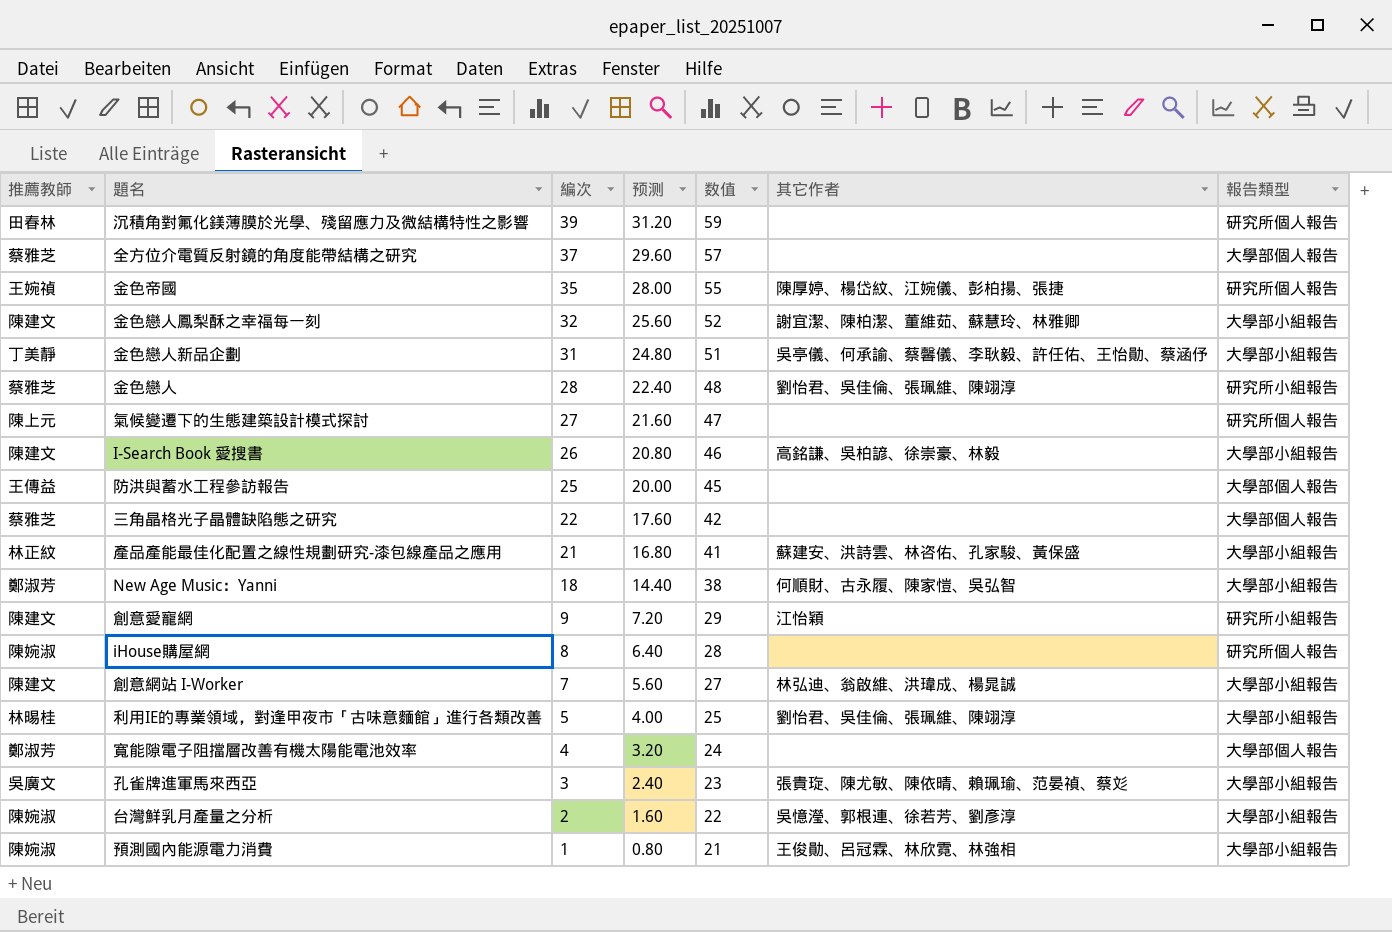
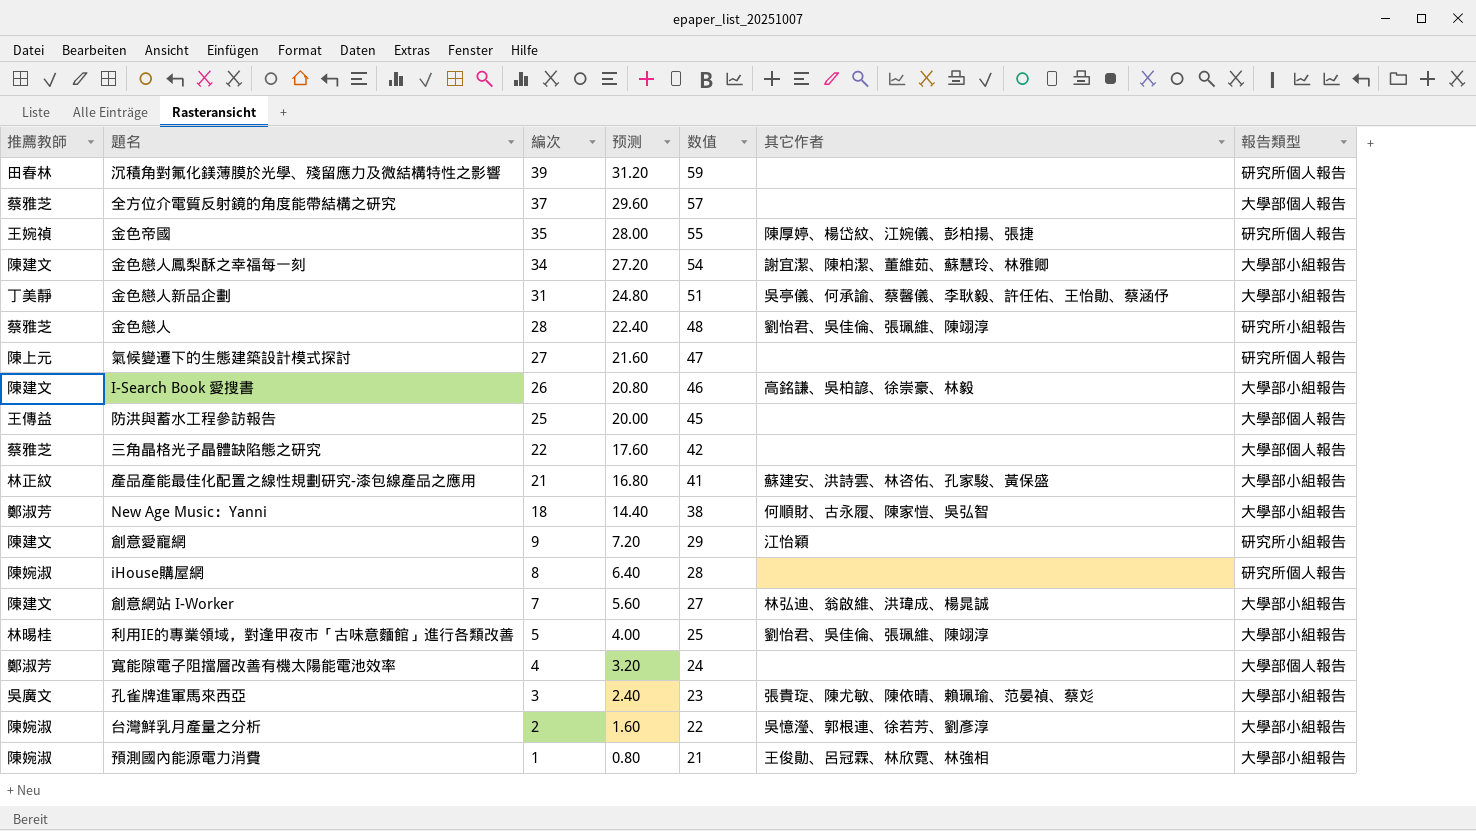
金色戀人鳳梨酥之幸福每一刻 | 編次: 32 -> 34
金色戀人鳳梨酥之幸福每一刻 | 预测: 25.60 -> 27.20
金色戀人鳳梨酥之幸福每一刻 | 数值: 52 -> 54

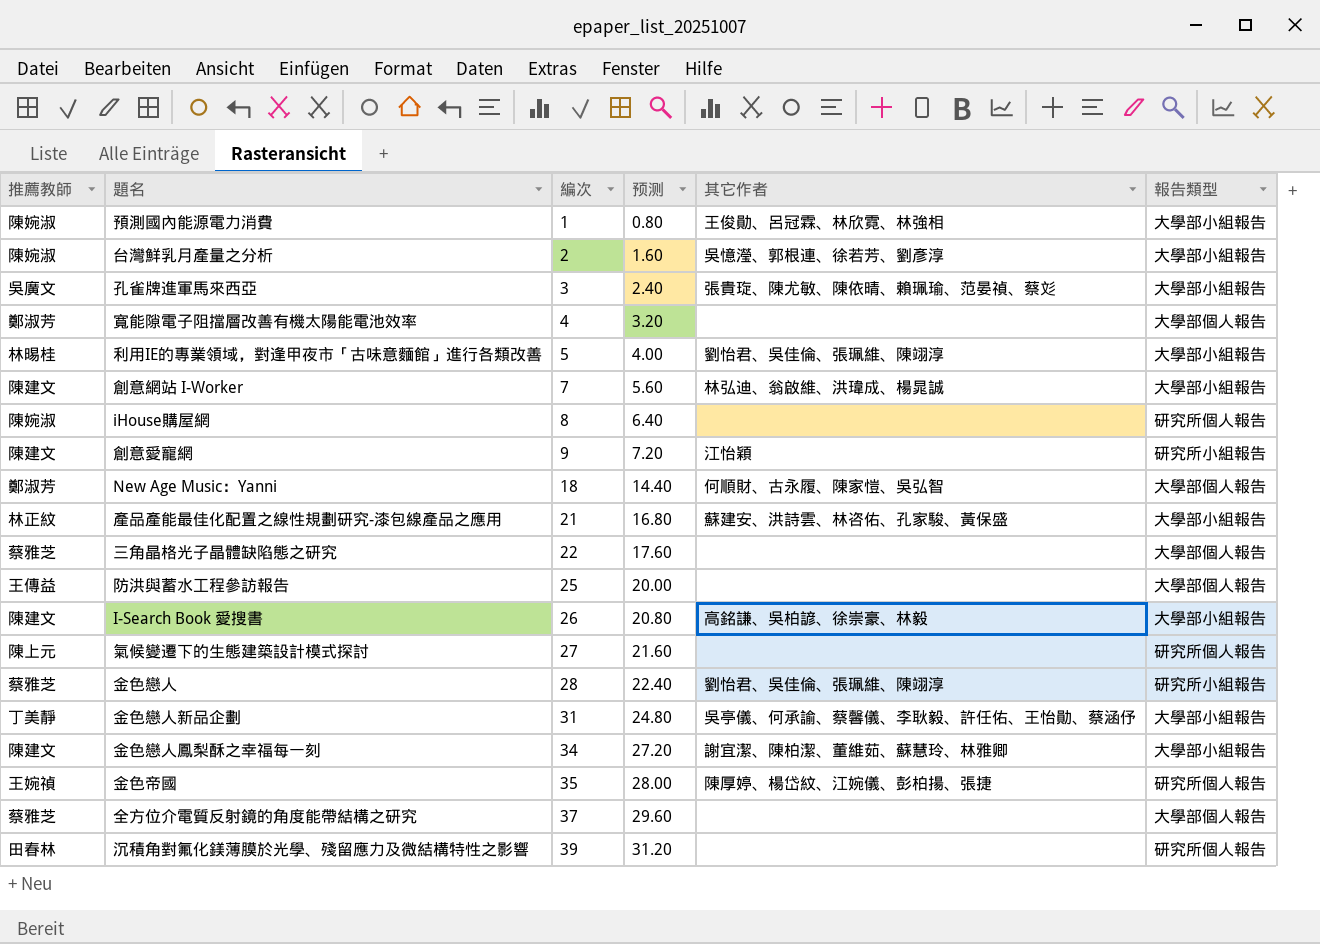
row order: 編次 descending -> 編次 ascending
column 数值 | formula: [編次] + 20 -> none
New Age Music：Yanni | 報告類型: 大學部小組報告 -> 大學部個人報告

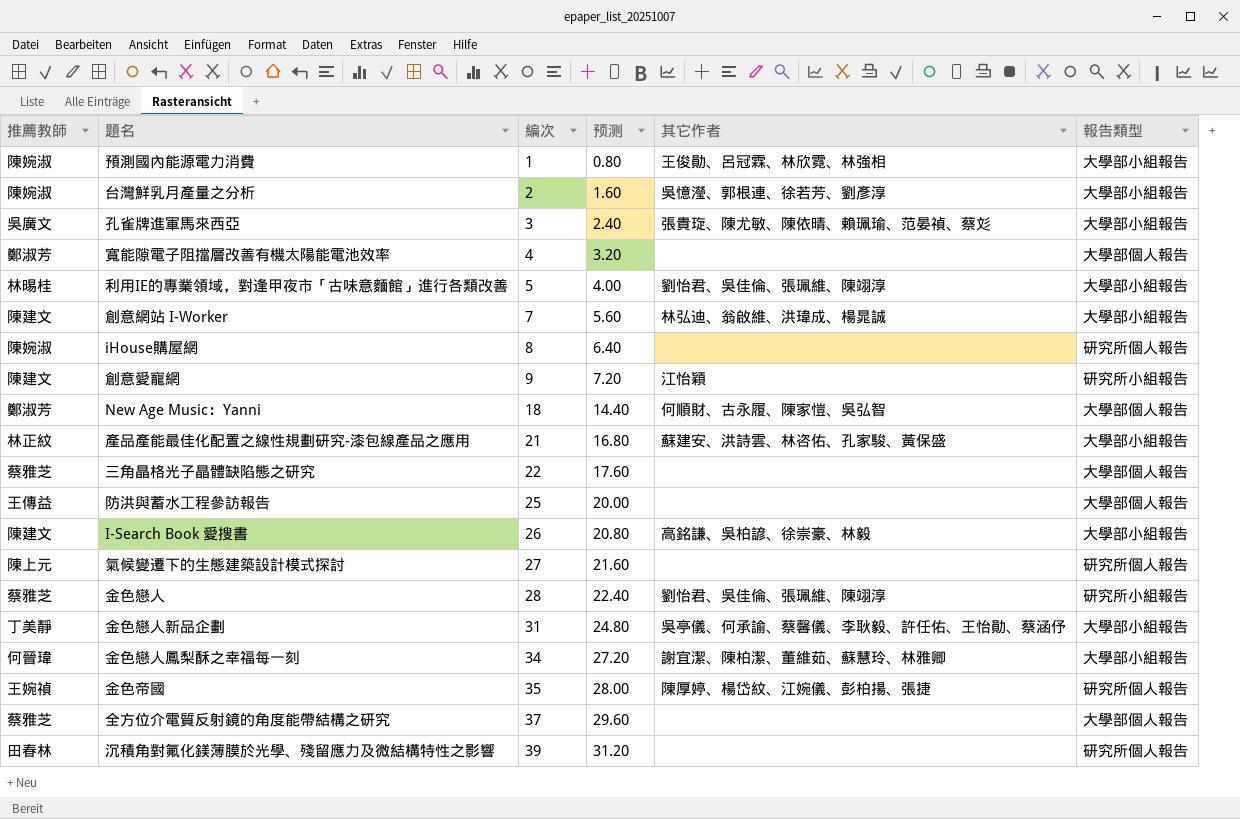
金色戀人鳳梨酥之幸福每一刻 | 推薦教師: 陳建文 -> 何晉瑋

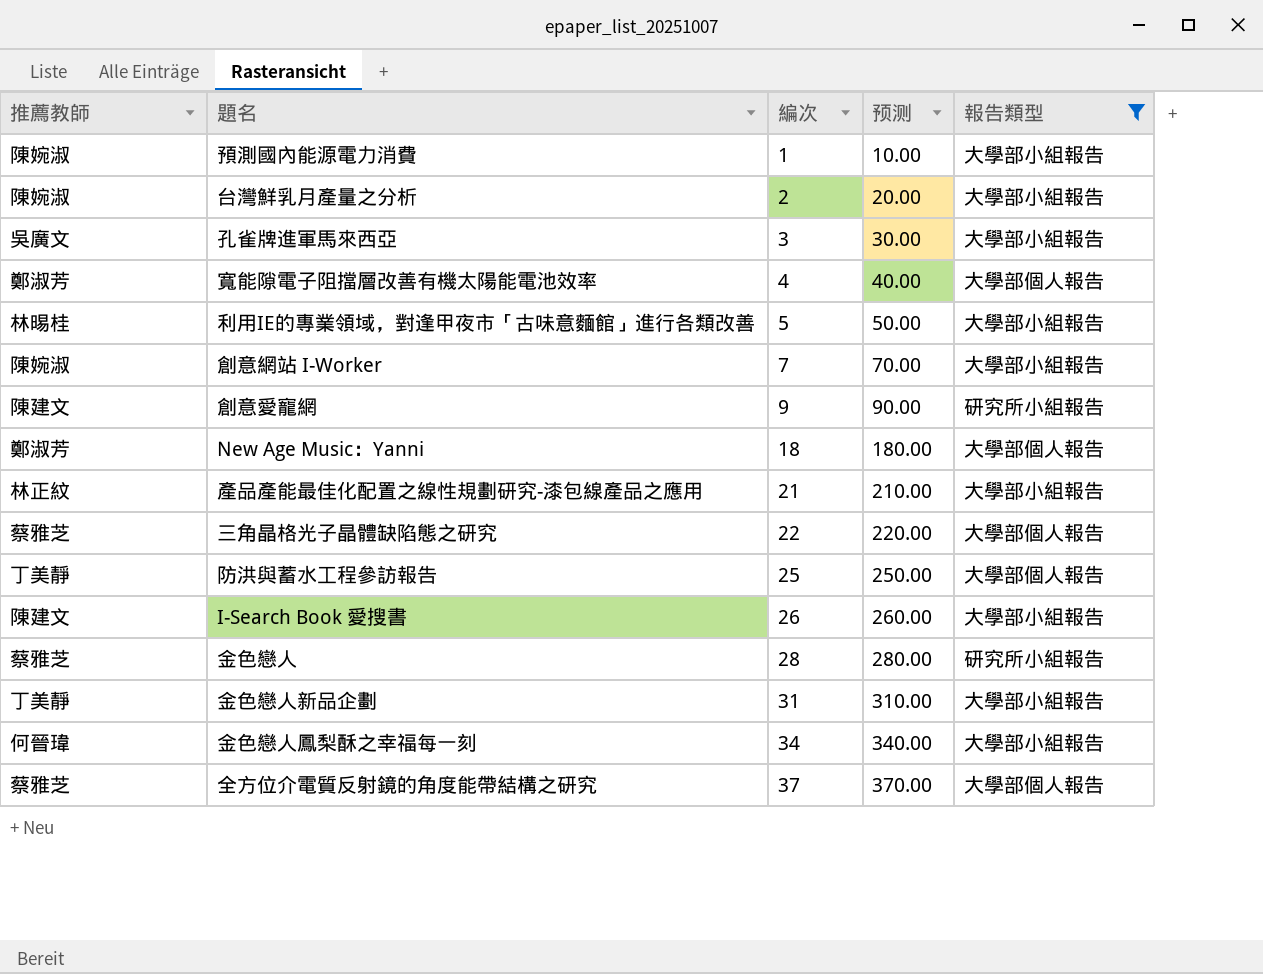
filter: none -> 報告類型 != 研究所個人報告
column 其它作者 | position: 5 -> none
column 预测 | formula: [編次] * 0.8 -> [編次] * 10
創意網站 I-Worker | 推薦教師: 陳建文 -> 陳婉淑
防洪與蓄水工程參訪報告 | 推薦教師: 王傳益 -> 丁美靜

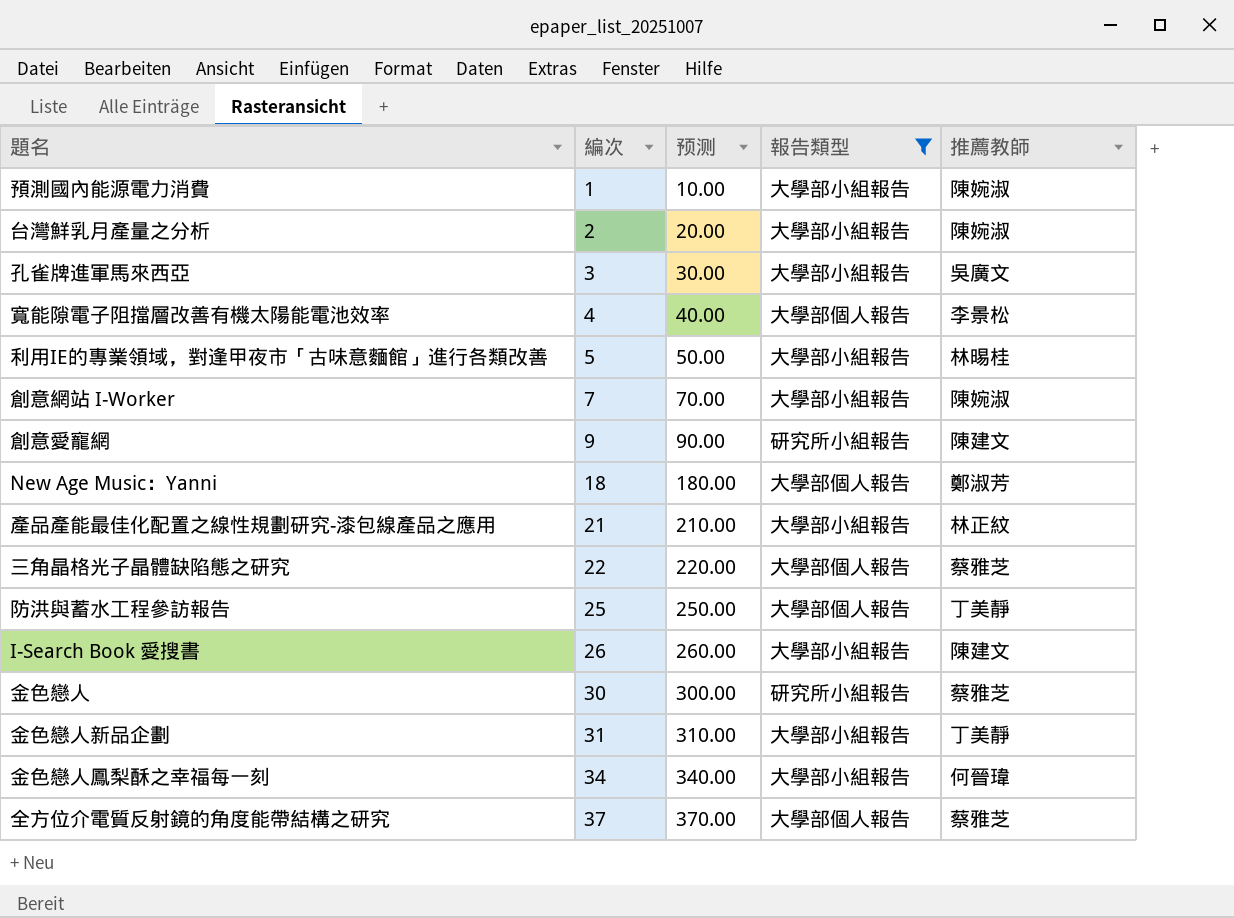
column 推薦教師 | position: 1 -> 5
寬能隙電子阻擋層改善有機太陽能電池效率 | 推薦教師: 鄭淑芳 -> 李景松
金色戀人 | 編次: 28 -> 30
金色戀人 | 预测: 280.00 -> 300.00

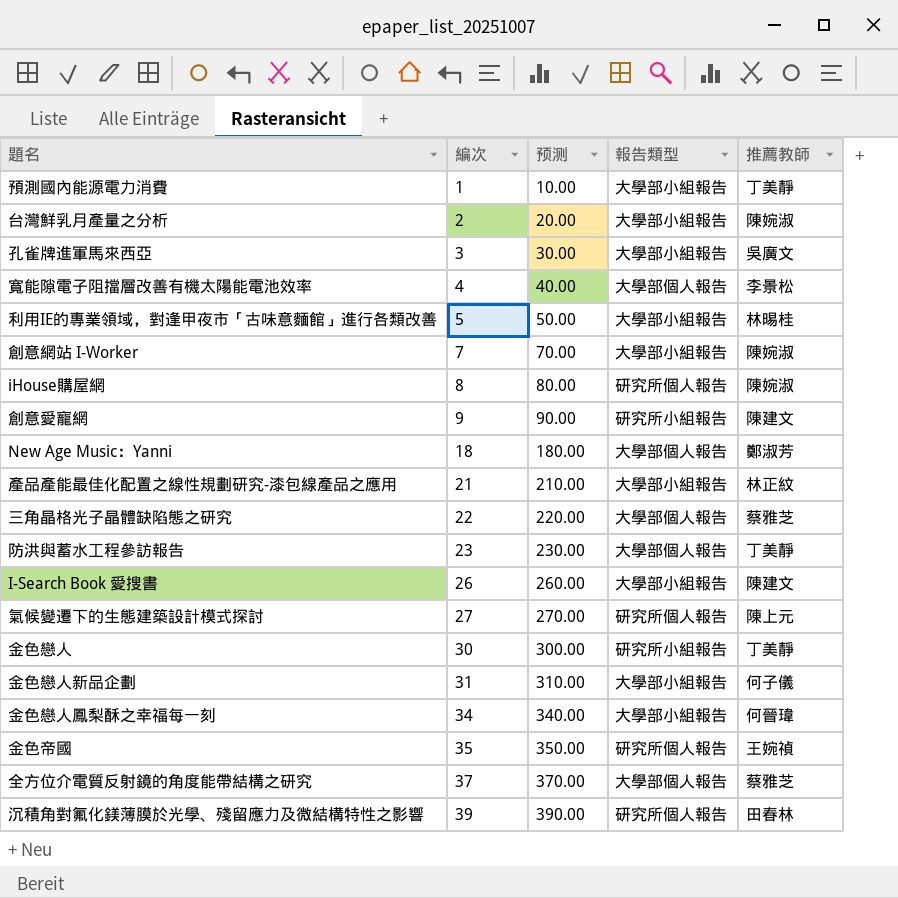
filter: 報告類型 != 研究所個人報告 -> none
預測國內能源電力消費 | 推薦教師: 陳婉淑 -> 丁美靜
防洪與蓄水工程參訪報告 | 編次: 25 -> 23
防洪與蓄水工程參訪報告 | 预测: 250.00 -> 230.00
金色戀人 | 推薦教師: 蔡雅芝 -> 丁美靜
金色戀人新品企劃 | 推薦教師: 丁美靜 -> 何子儀

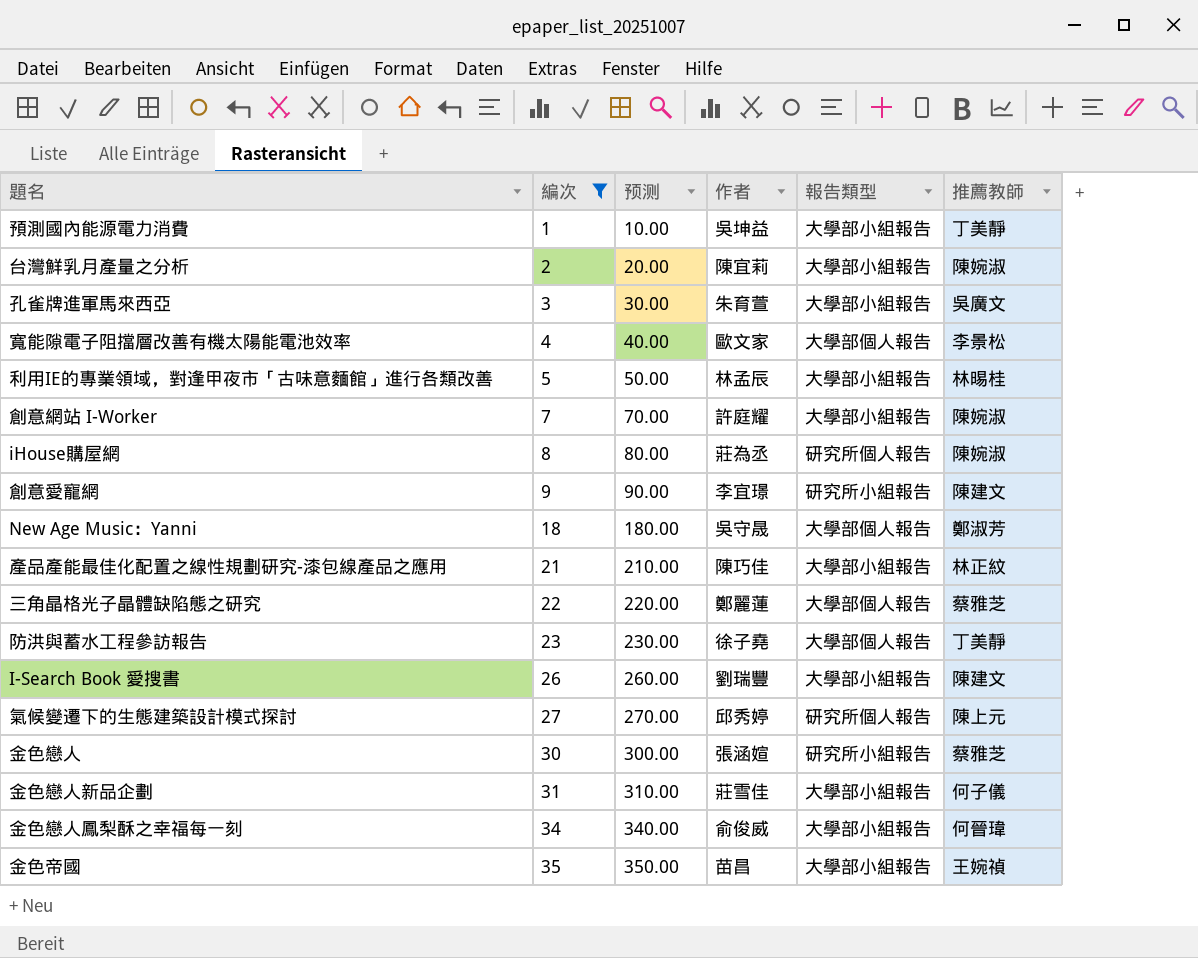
filter: none -> 編次 <= 35
column 作者 | position: none -> 4
金色戀人 | 推薦教師: 丁美靜 -> 蔡雅芝
金色帝國 | 報告類型: 研究所個人報告 -> 大學部小組報告

